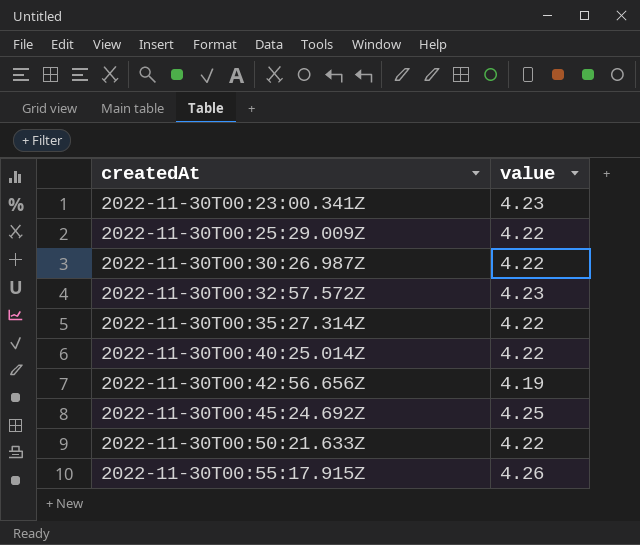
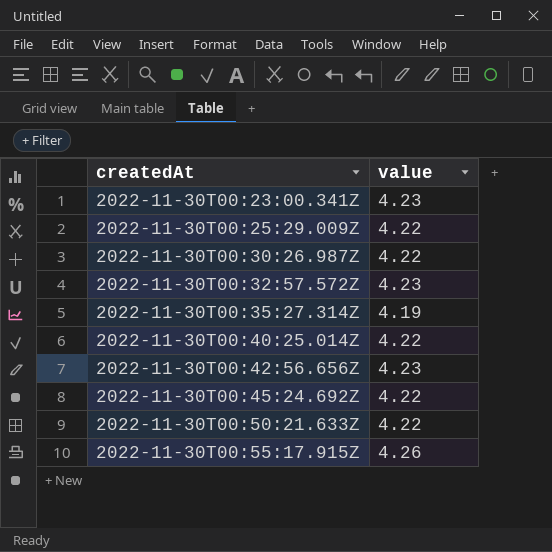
2022-11-30T00:35:27.314Z | value: 4.22 -> 4.19
2022-11-30T00:42:56.656Z | value: 4.19 -> 4.23
2022-11-30T00:45:24.692Z | value: 4.25 -> 4.22

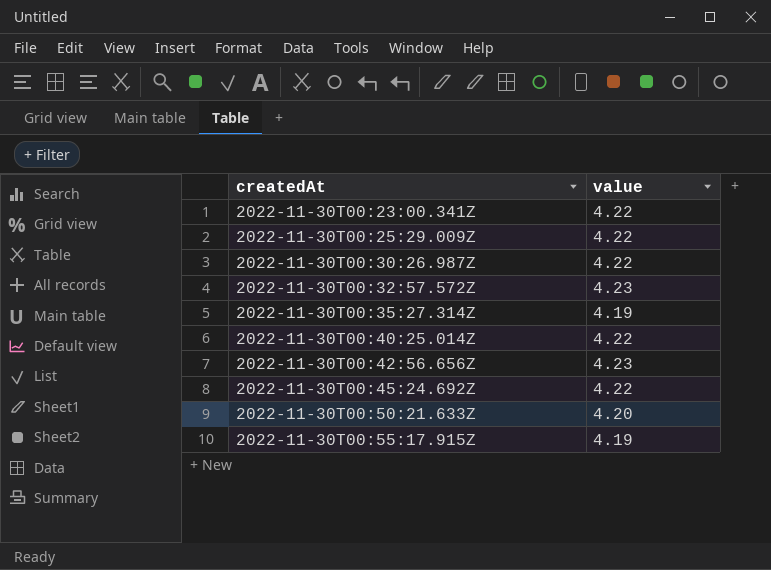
2022-11-30T00:23:00.341Z | value: 4.23 -> 4.22
2022-11-30T00:50:21.633Z | value: 4.22 -> 4.20
2022-11-30T00:55:17.915Z | value: 4.26 -> 4.19

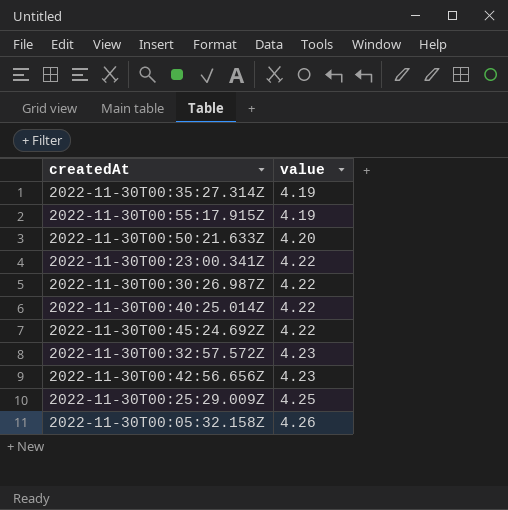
row order: createdAt ascending -> value ascending
2022-11-30T00:25:29.009Z | value: 4.22 -> 4.25
row 2022-11-30T00:05:32.158Z: none -> 4.26

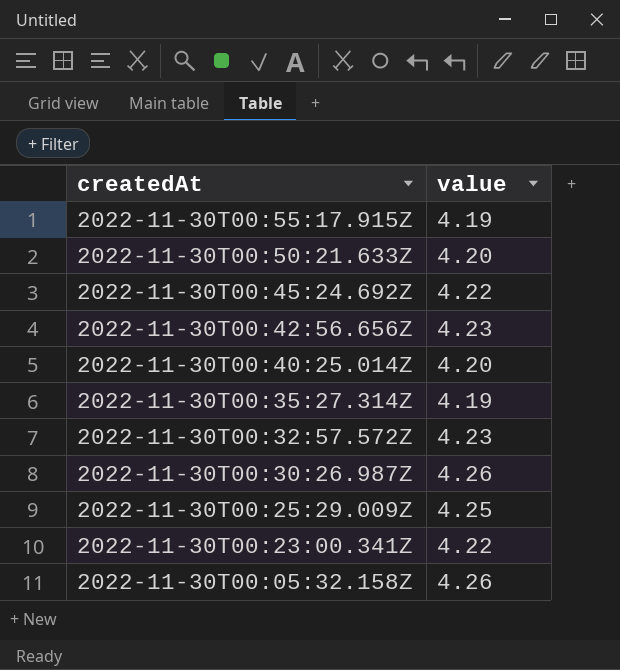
row order: value ascending -> createdAt descending
2022-11-30T00:40:25.014Z | value: 4.22 -> 4.20
2022-11-30T00:30:26.987Z | value: 4.22 -> 4.26

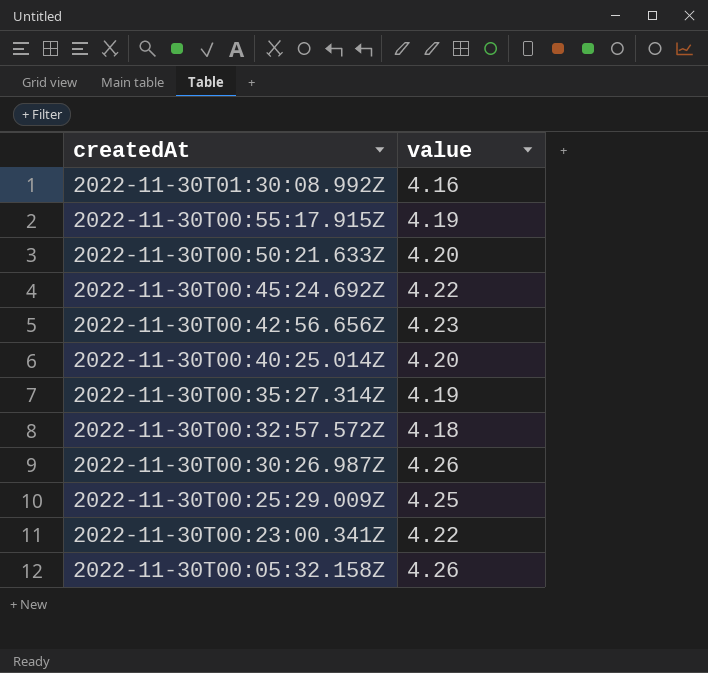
row 2022-11-30T01:30:08.992Z: none -> 4.16
2022-11-30T00:32:57.572Z | value: 4.23 -> 4.18

